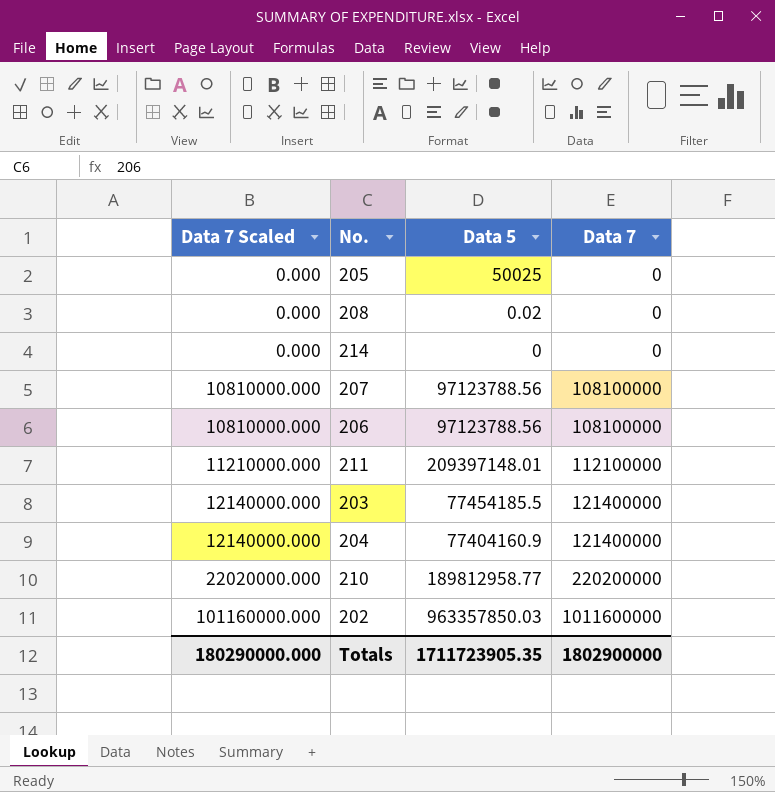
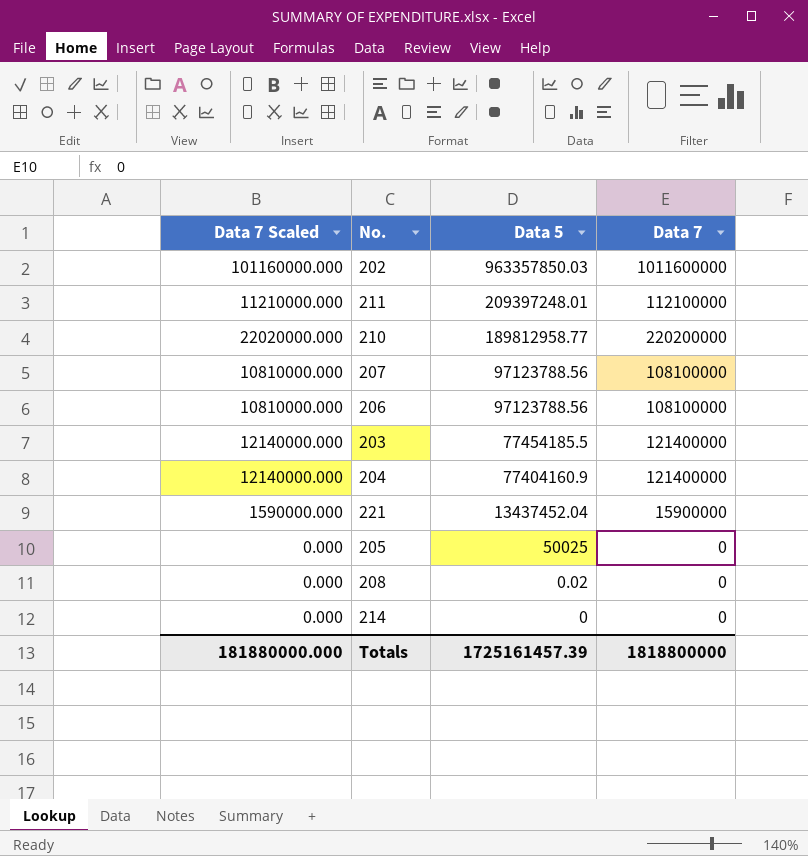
row order: Data 7 Scaled ascending -> Data 5 descending
211 | Data 5: 209397148.01 -> 209397248.01
row 221: none -> 1590000.000 | 13437452.04 | 15900000
Totals | Data 7 Scaled: 180290000.000 -> 181880000.000
Totals | Data 5: 1711723905.35 -> 1725161457.39
Totals | Data 7: 1802900000 -> 1818800000

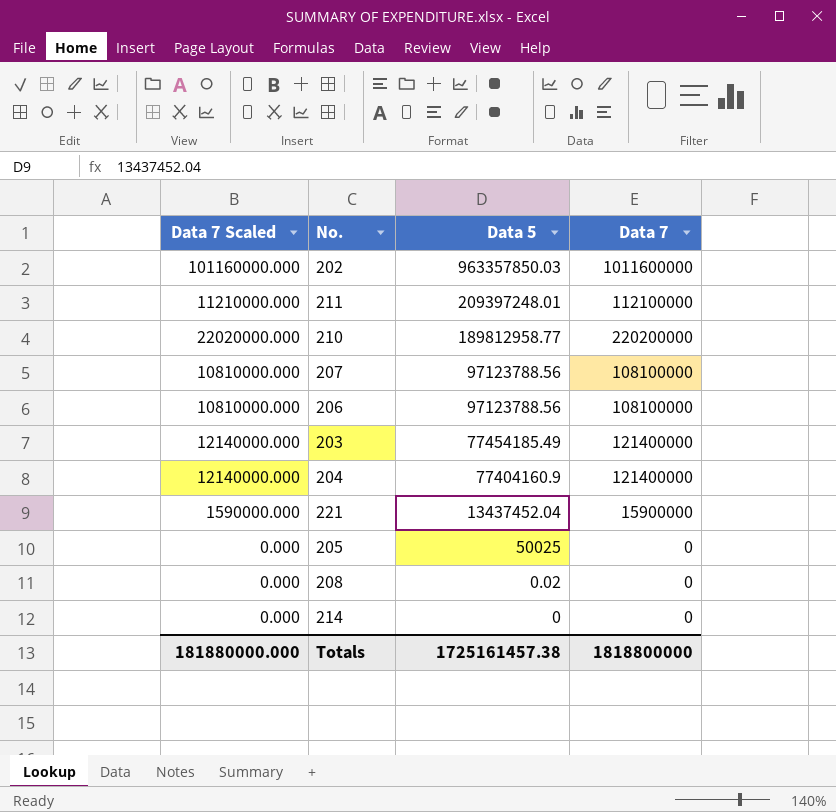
203 | Data 5: 77454185.5 -> 77454185.49
Totals | Data 5: 1725161457.39 -> 1725161457.38

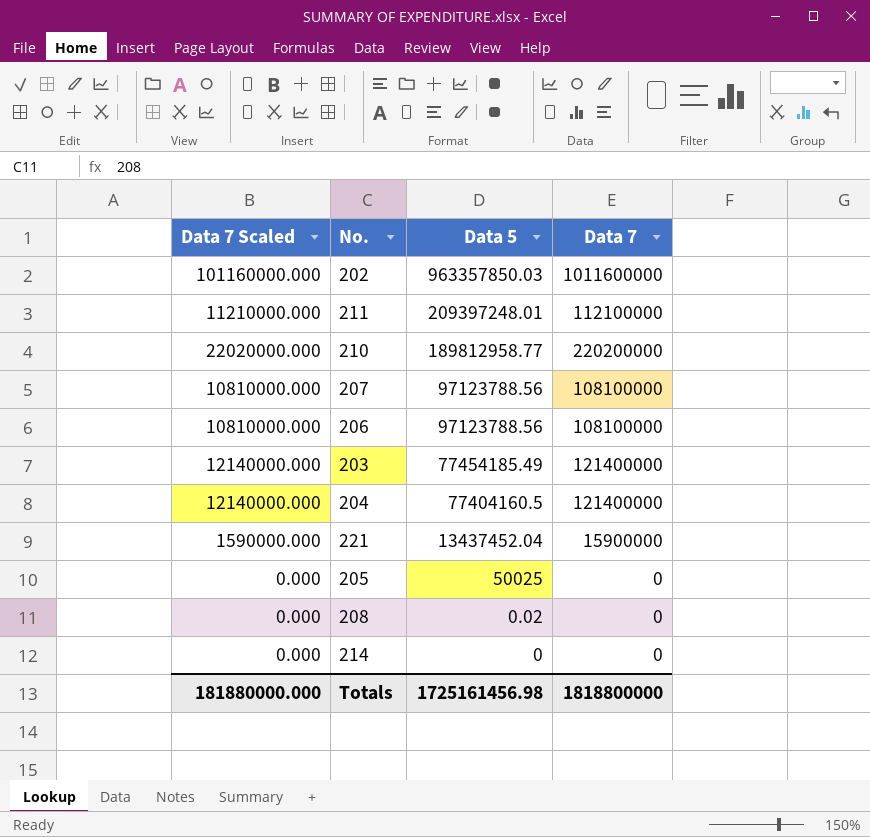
204 | Data 5: 77404160.9 -> 77404160.5
Totals | Data 5: 1725161457.38 -> 1725161456.98

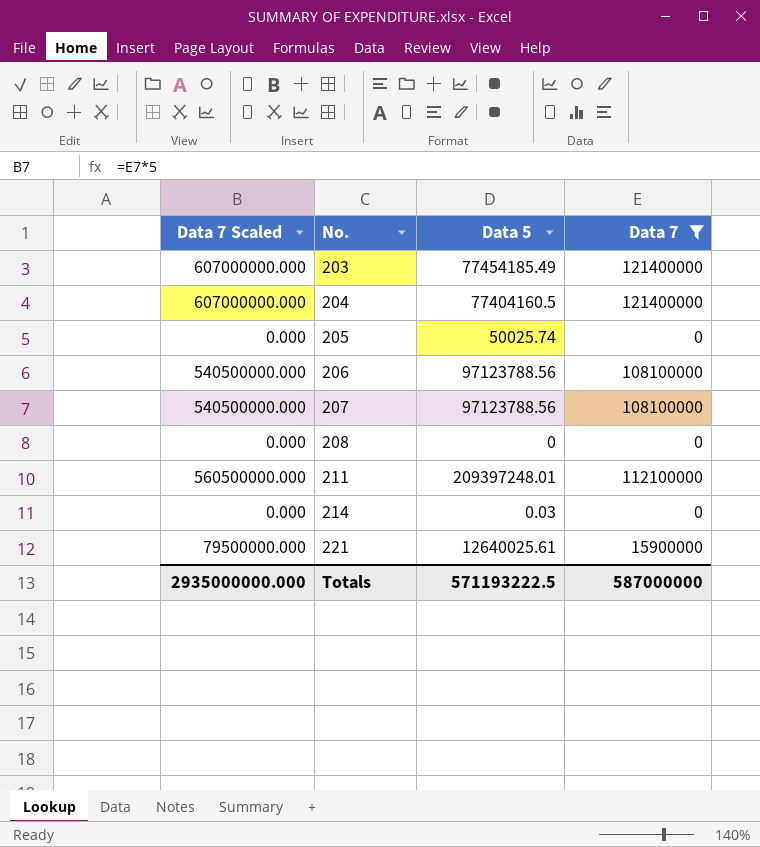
filter: none -> Data 7 <= 121400000
row order: Data 5 descending -> No. ascending
column Data 7 Scaled | formula: [Data 7] * 0.1 -> [Data 7] * 5
205 | Data 5: 50025 -> 50025.74
208 | Data 5: 0.02 -> 0
214 | Data 5: 0 -> 0.03
221 | Data 5: 13437452.04 -> 12640025.61
Totals | Data 7 Scaled: 181880000.000 -> 2935000000.000
Totals | Data 5: 1725161456.98 -> 571193222.5
Totals | Data 7: 1818800000 -> 587000000

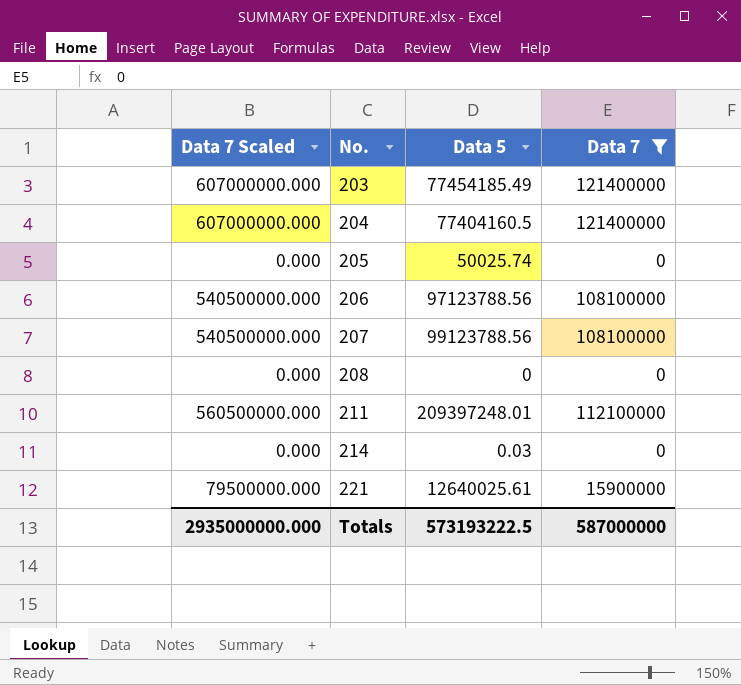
207 | Data 5: 97123788.56 -> 99123788.56
Totals | Data 5: 571193222.5 -> 573193222.5

